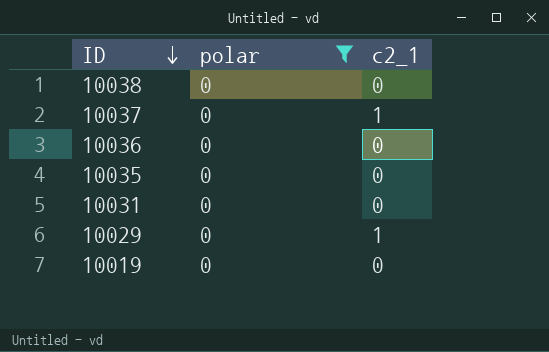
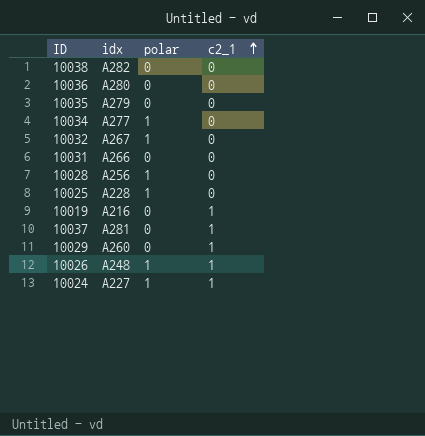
filter: polar = 0 -> none
row order: ID descending -> c2_1 ascending
column idx | position: none -> 2
10019 | c2_1: 0 -> 1

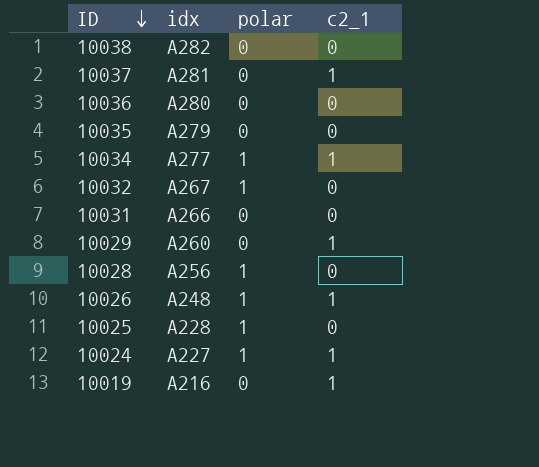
row order: c2_1 ascending -> ID descending
10034 | c2_1: 0 -> 1

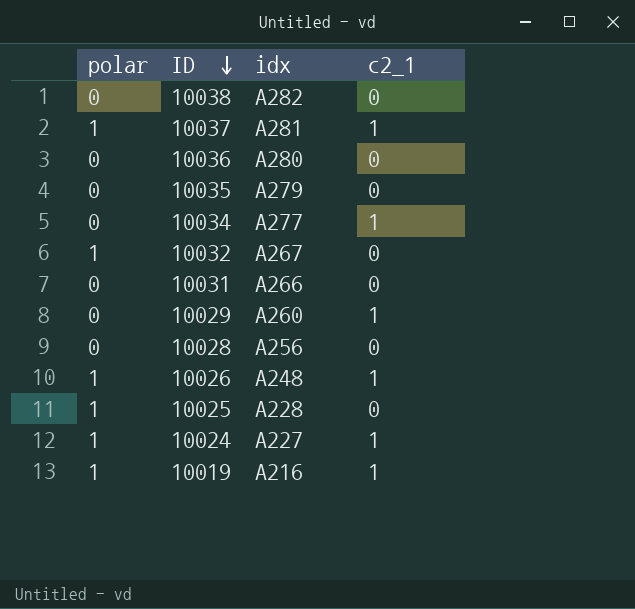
column polar | position: 3 -> 1
10037 | polar: 0 -> 1
10034 | polar: 1 -> 0
10028 | polar: 1 -> 0
10019 | polar: 0 -> 1

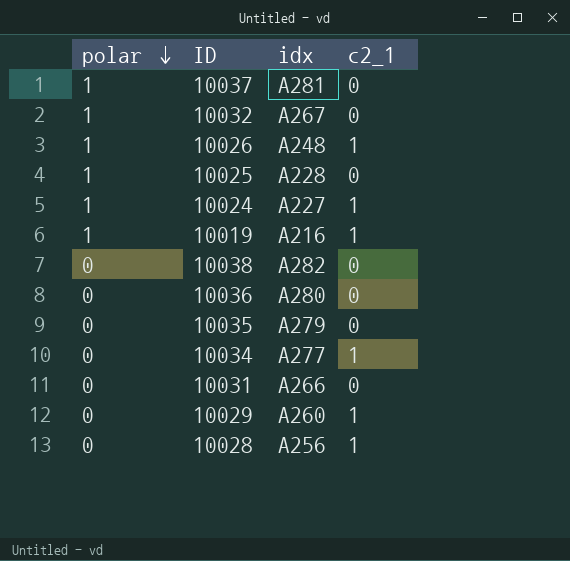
row order: ID descending -> polar descending
10037 | c2_1: 1 -> 0
10028 | c2_1: 0 -> 1

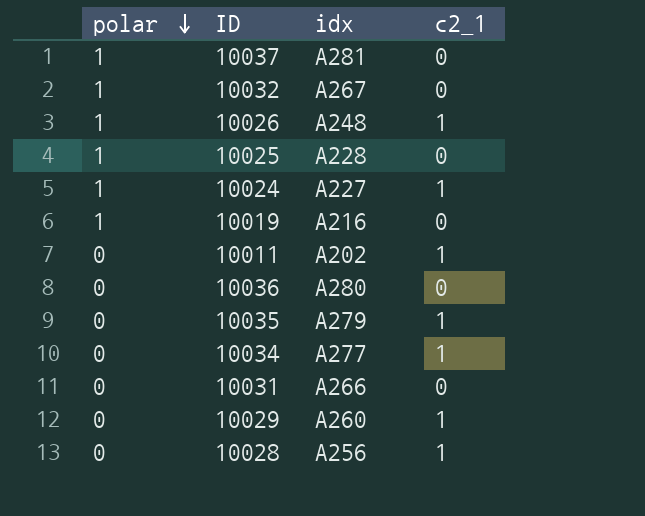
row 10038: 0 | A282 | 0 -> none
10019 | c2_1: 1 -> 0
row 10011: none -> 0 | A202 | 1
10035 | c2_1: 0 -> 1

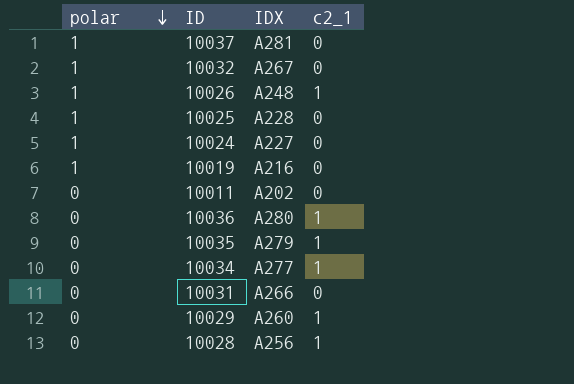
column name: idx -> IDX
10024 | c2_1: 1 -> 0
10011 | c2_1: 1 -> 0
10036 | c2_1: 0 -> 1

